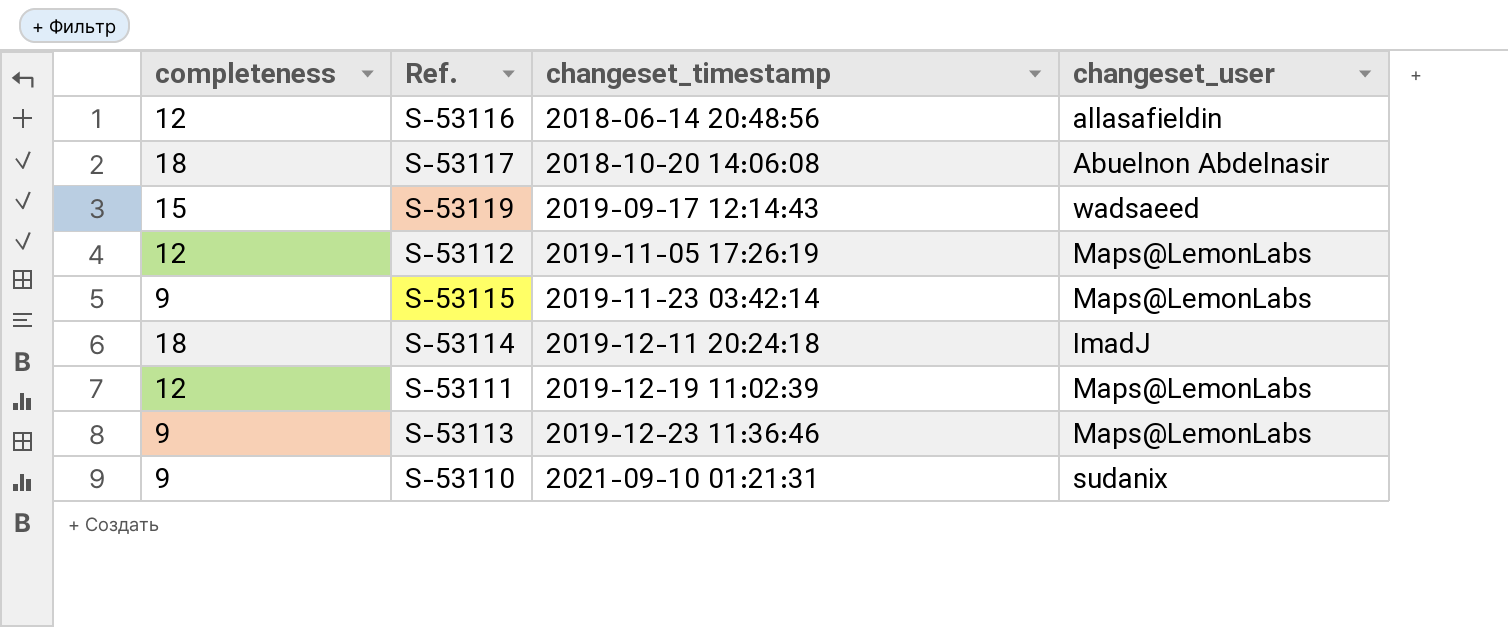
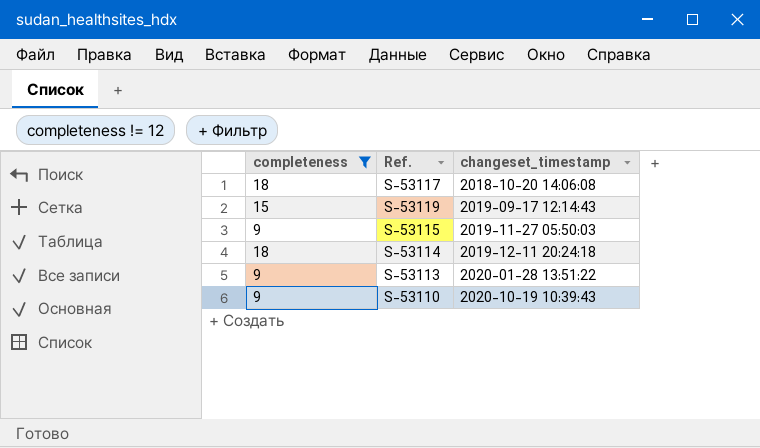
filter: none -> completeness != 12
column changeset_user | position: 4 -> none
S-53115 | changeset_timestamp: 2019-11-23 03:42:14 -> 2019-11-27 05:50:03
S-53113 | changeset_timestamp: 2019-12-23 11:36:46 -> 2020-01-28 13:51:22
S-53110 | changeset_timestamp: 2021-09-10 01:21:31 -> 2020-10-19 10:39:43

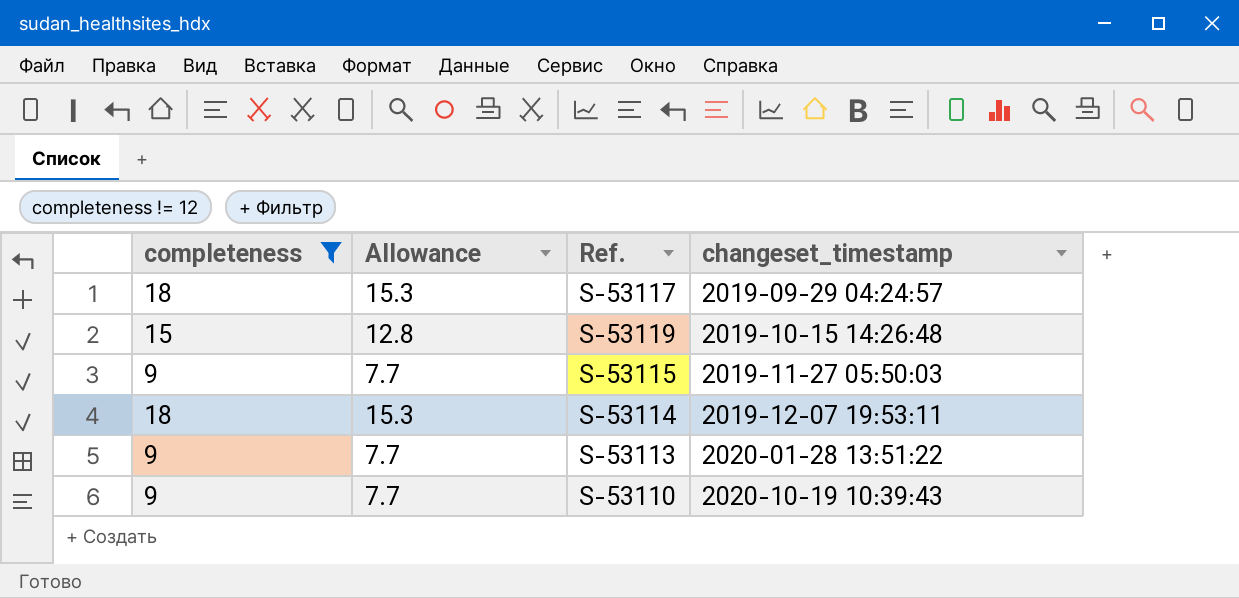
column Allowance | formula: none -> [completeness] * 0.85
S-53117 | changeset_timestamp: 2018-10-20 14:06:08 -> 2019-09-29 04:24:57
S-53119 | changeset_timestamp: 2019-09-17 12:14:43 -> 2019-10-15 14:26:48
S-53114 | changeset_timestamp: 2019-12-11 20:24:18 -> 2019-12-07 19:53:11

